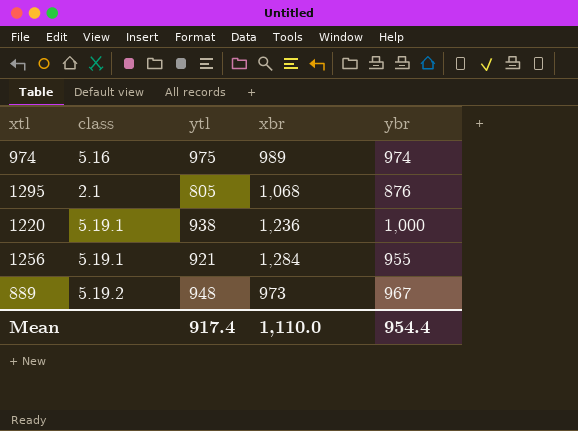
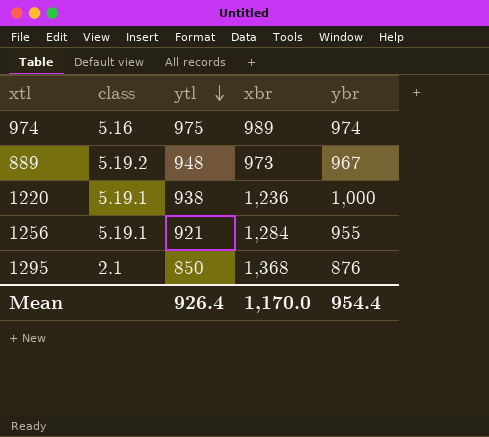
row order: none -> ytl descending
1295 | ytl: 805 -> 850
1295 | xbr: 1,068 -> 1,368
Mean | ytl: 917.4 -> 926.4
Mean | xbr: 1,110.0 -> 1,170.0

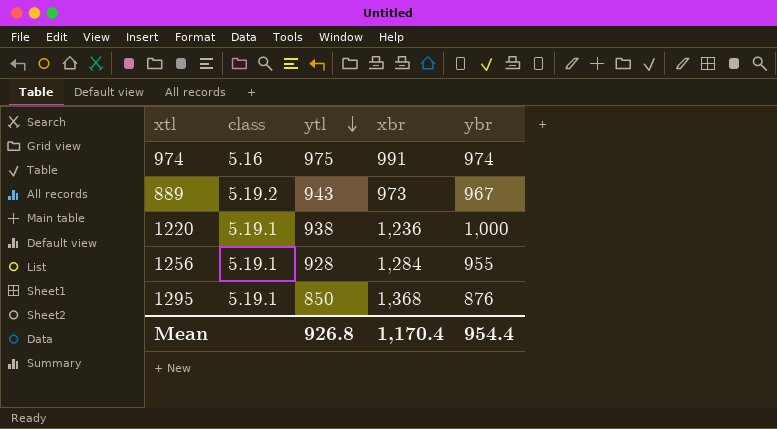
974 | xbr: 989 -> 991
889 | ytl: 948 -> 943
1256 | ytl: 921 -> 928
1295 | class: 2.1 -> 5.19.1
Mean | ytl: 926.4 -> 926.8
Mean | xbr: 1,170.0 -> 1,170.4

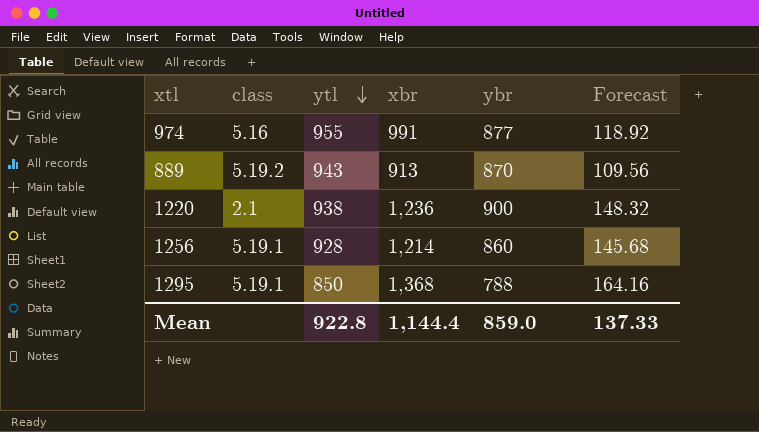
column Forecast | formula: none -> [xbr] * 0.12
974 | ytl: 975 -> 955
974 | ybr: 974 -> 877
889 | xbr: 973 -> 913
889 | ybr: 967 -> 870
1220 | class: 5.19.1 -> 2.1
1220 | ybr: 1,000 -> 900
1256 | xbr: 1,284 -> 1,214
1256 | ybr: 955 -> 860
1295 | ybr: 876 -> 788
Mean | ytl: 926.8 -> 922.8
Mean | xbr: 1,170.4 -> 1,144.4
Mean | ybr: 954.4 -> 859.0

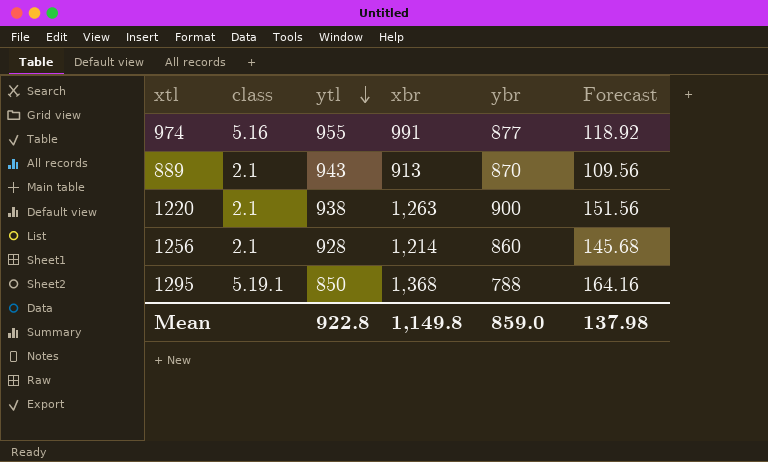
889 | class: 5.19.2 -> 2.1
1220 | xbr: 1,236 -> 1,263
1220 | Forecast: 148.32 -> 151.56
1256 | class: 5.19.1 -> 2.1
Mean | xbr: 1,144.4 -> 1,149.8
Mean | Forecast: 137.33 -> 137.98

